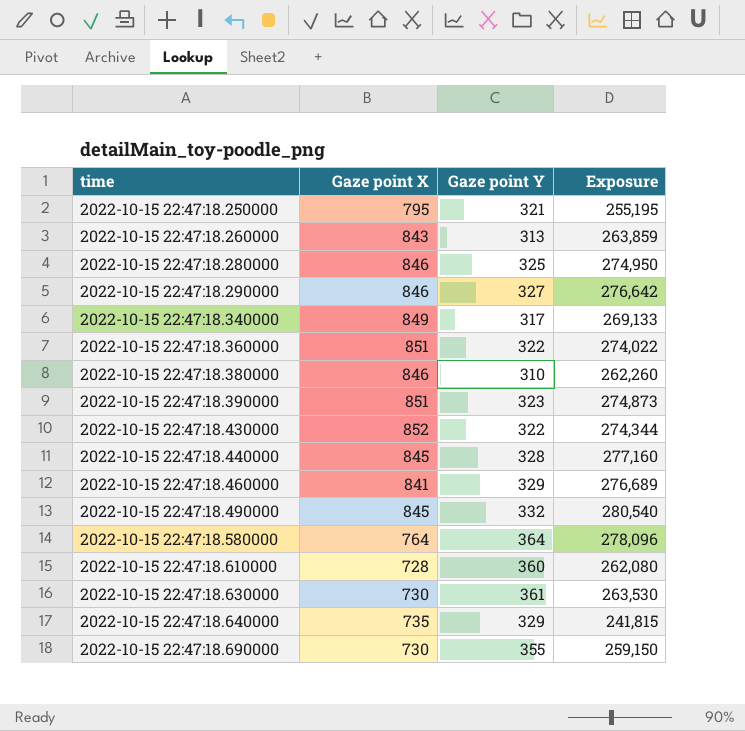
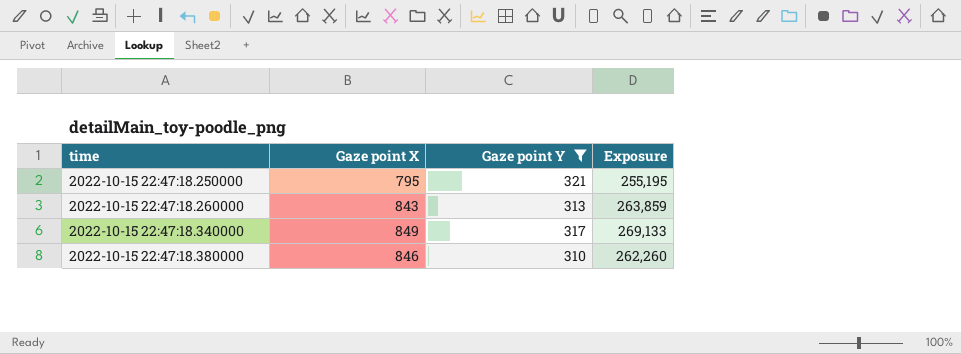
filter: none -> Gaze point Y <= 321

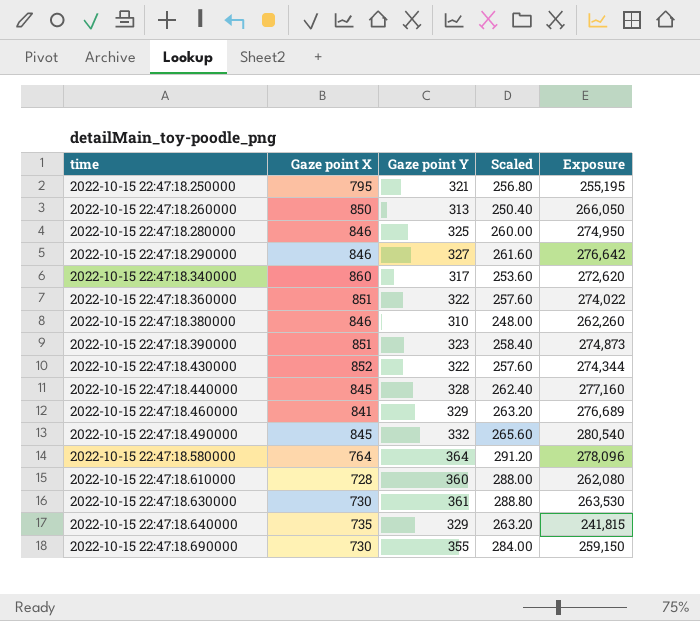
filter: Gaze point Y <= 321 -> none
column Scaled | formula: none -> [Gaze point Y] * 0.8
2022-10-15 22:47:18.260000 | Gaze point X: 843 -> 850
2022-10-15 22:47:18.260000 | Exposure: 263,859 -> 266,050
2022-10-15 22:47:18.340000 | Gaze point X: 849 -> 860
2022-10-15 22:47:18.340000 | Exposure: 269,133 -> 272,620

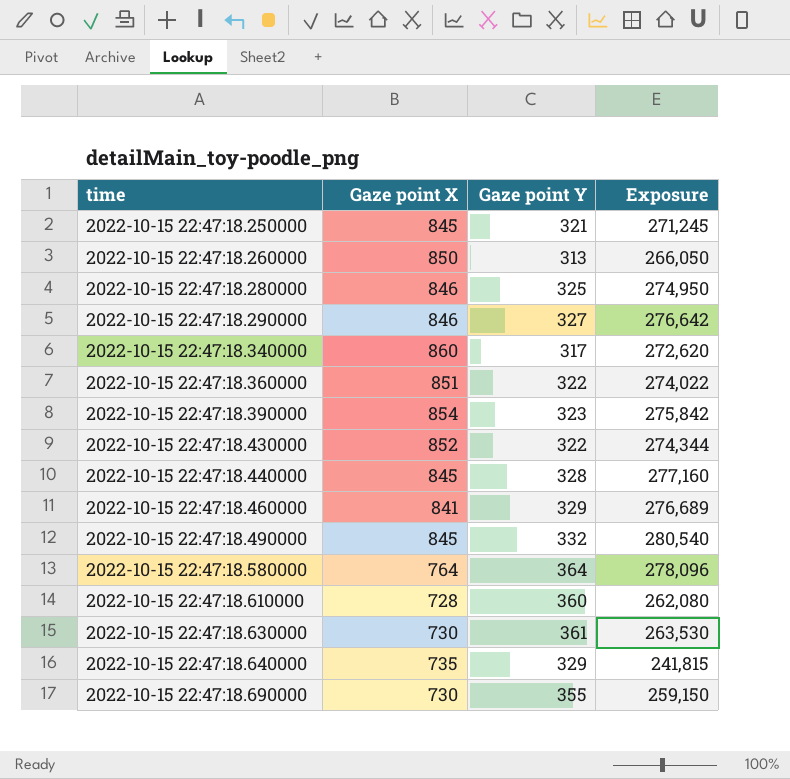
column Scaled | formula: [Gaze point Y] * 0.8 -> none
row 2022-10-15 22:47:18.380000: 846 | 310 | 248.00 | 262,260 -> none
2022-10-15 22:47:18.250000 | Gaze point X: 795 -> 845
2022-10-15 22:47:18.250000 | Exposure: 255,195 -> 271,245
2022-10-15 22:47:18.390000 | Gaze point X: 851 -> 854
2022-10-15 22:47:18.390000 | Exposure: 274,873 -> 275,842

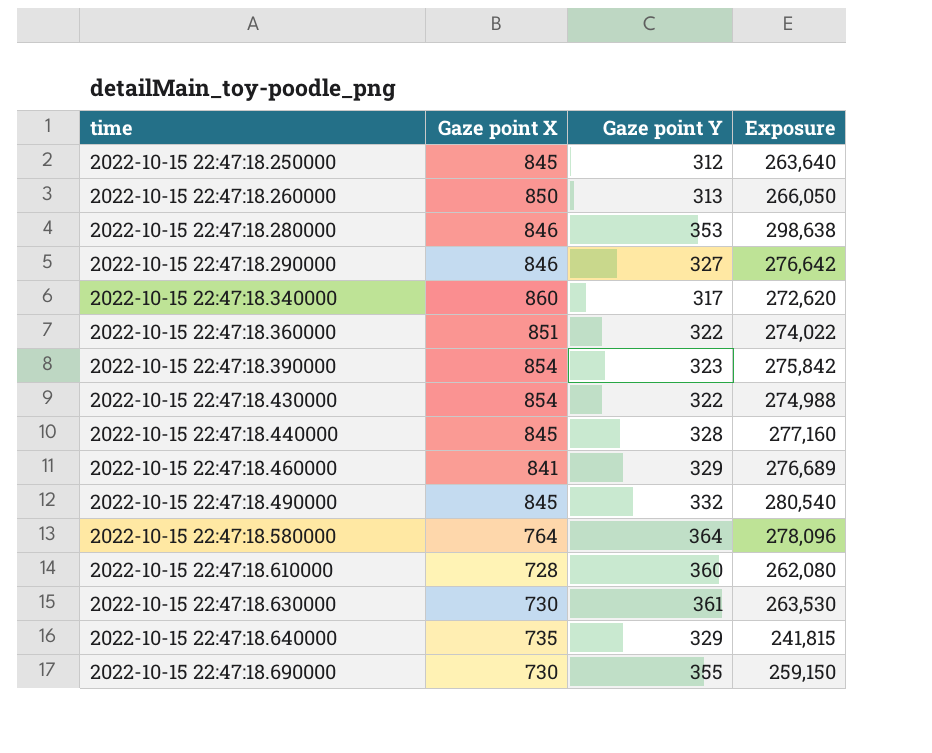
2022-10-15 22:47:18.250000 | Gaze point Y: 321 -> 312
2022-10-15 22:47:18.250000 | Exposure: 271,245 -> 263,640
2022-10-15 22:47:18.280000 | Gaze point Y: 325 -> 353
2022-10-15 22:47:18.280000 | Exposure: 274,950 -> 298,638
2022-10-15 22:47:18.430000 | Gaze point X: 852 -> 854
2022-10-15 22:47:18.430000 | Exposure: 274,344 -> 274,988

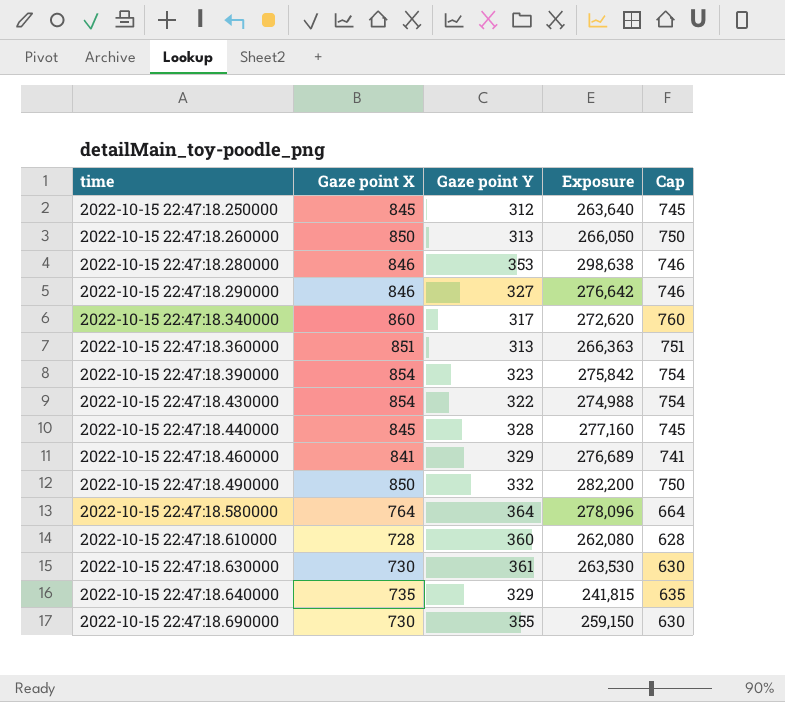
column Cap | formula: none -> [Gaze point X] - 100
2022-10-15 22:47:18.360000 | Gaze point Y: 322 -> 313
2022-10-15 22:47:18.360000 | Exposure: 274,022 -> 266,363
2022-10-15 22:47:18.490000 | Gaze point X: 845 -> 850
2022-10-15 22:47:18.490000 | Exposure: 280,540 -> 282,200

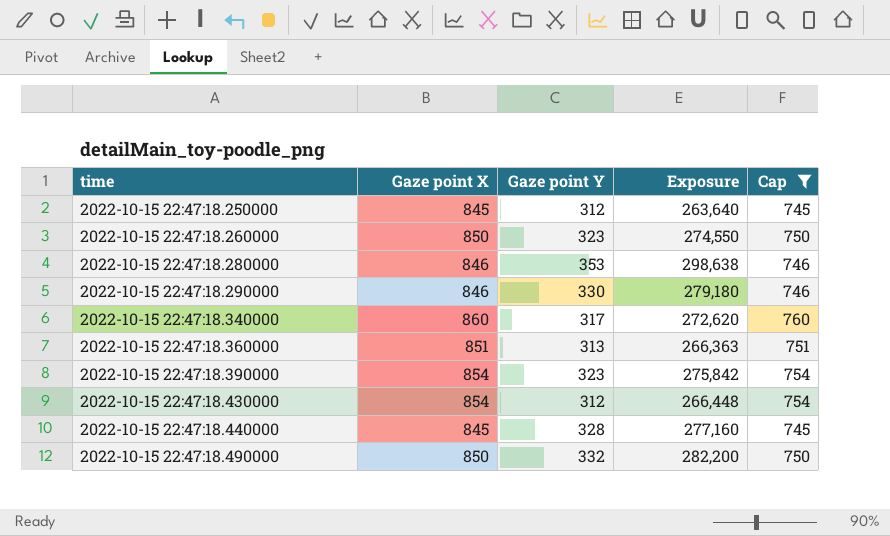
filter: none -> Cap >= 745
2022-10-15 22:47:18.260000 | Gaze point Y: 313 -> 323
2022-10-15 22:47:18.260000 | Exposure: 266,050 -> 274,550
2022-10-15 22:47:18.290000 | Gaze point Y: 327 -> 330
2022-10-15 22:47:18.290000 | Exposure: 276,642 -> 279,180
2022-10-15 22:47:18.430000 | Gaze point Y: 322 -> 312
2022-10-15 22:47:18.430000 | Exposure: 274,988 -> 266,448

